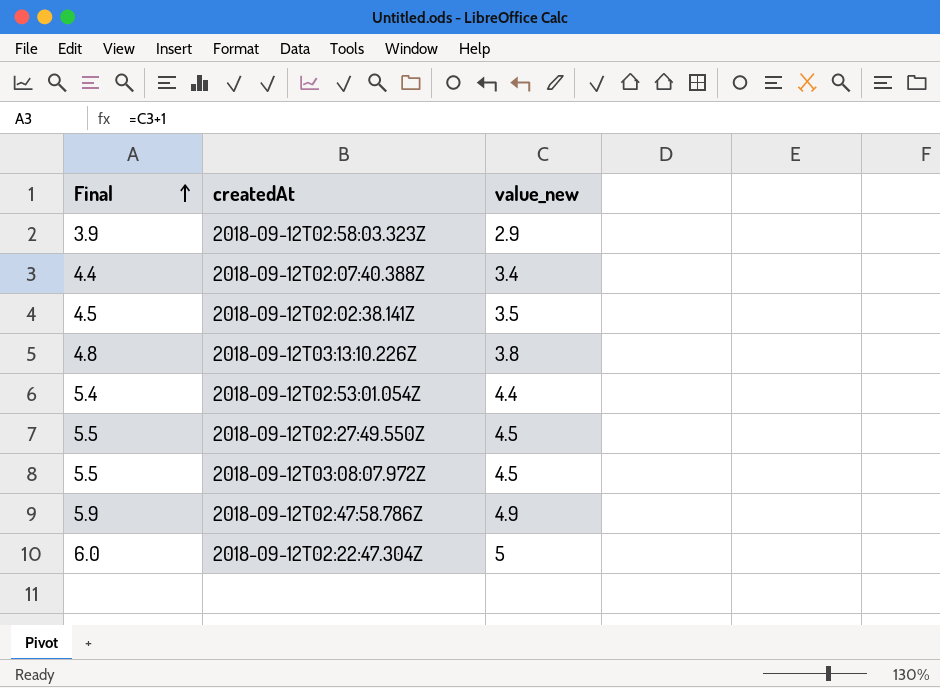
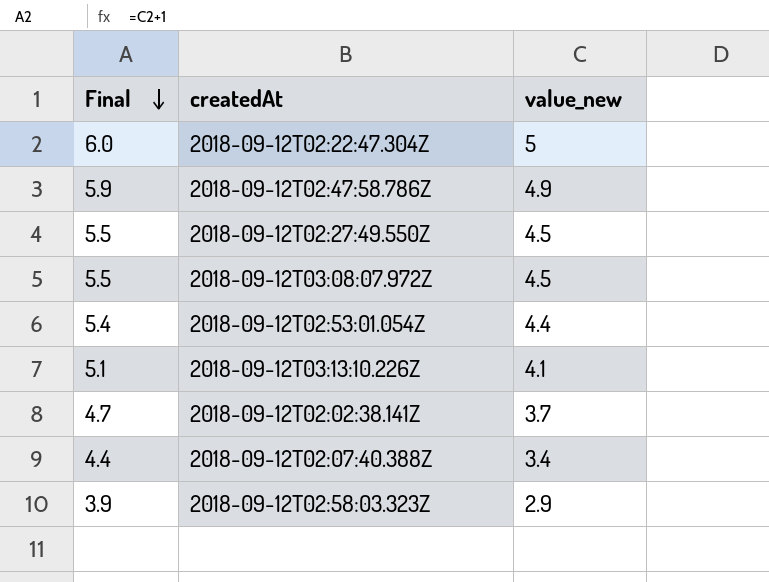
row order: Final ascending -> Final descending
2018-09-12T03:13:10.226Z | Final: 4.8 -> 5.1
2018-09-12T03:13:10.226Z | value_new: 3.8 -> 4.1
2018-09-12T02:02:38.141Z | Final: 4.5 -> 4.7
2018-09-12T02:02:38.141Z | value_new: 3.5 -> 3.7

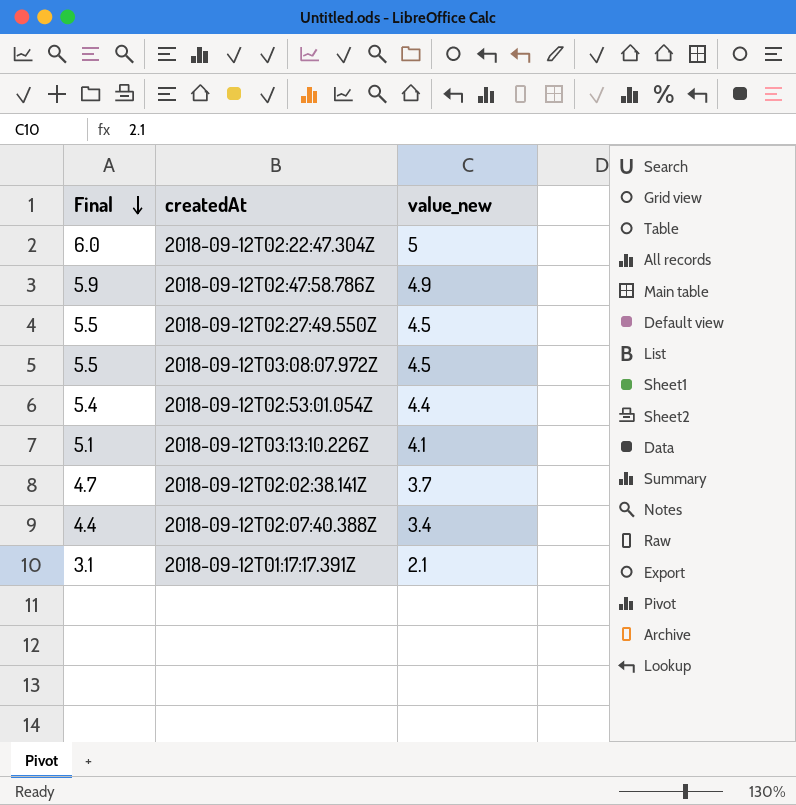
row 2018-09-12T02:58:03.323Z: 3.9 | 2.9 -> none
row 2018-09-12T01:17:17.391Z: none -> 3.1 | 2.1

